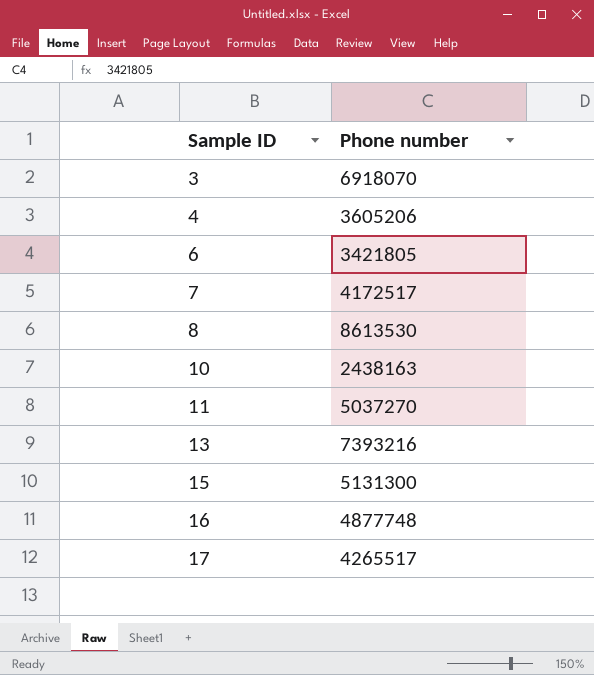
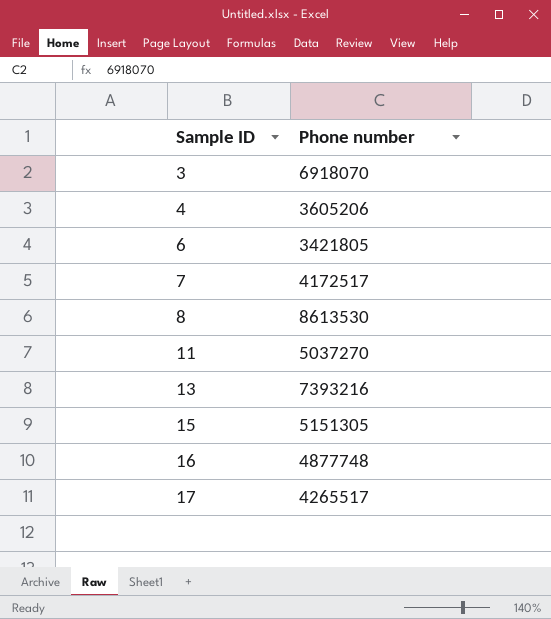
row 10: 2438163 -> none
15 | Phone number: 5131300 -> 5151305

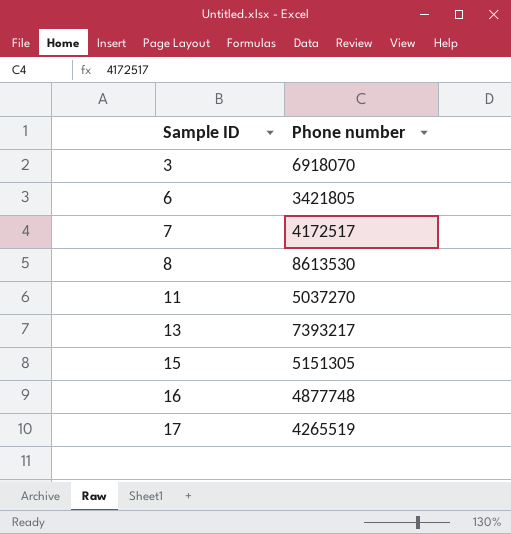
row 4: 3605206 -> none
13 | Phone number: 7393216 -> 7393217
17 | Phone number: 4265517 -> 4265519

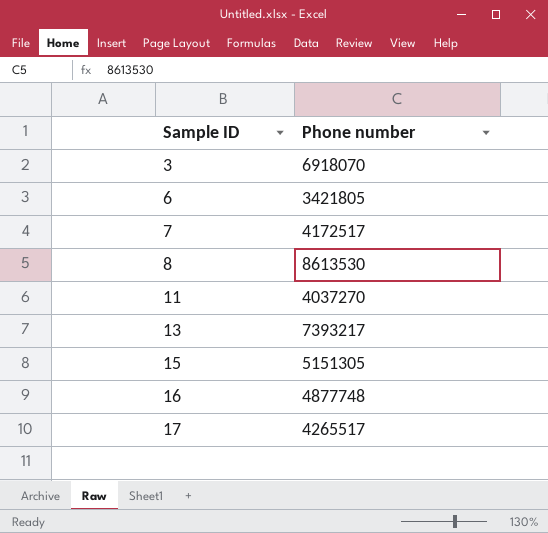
11 | Phone number: 5037270 -> 4037270
17 | Phone number: 4265519 -> 4265517

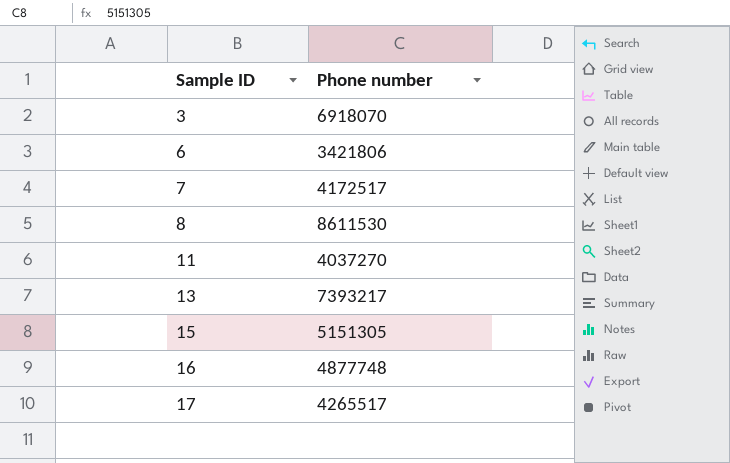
6 | Phone number: 3421805 -> 3421806
8 | Phone number: 8613530 -> 8611530

